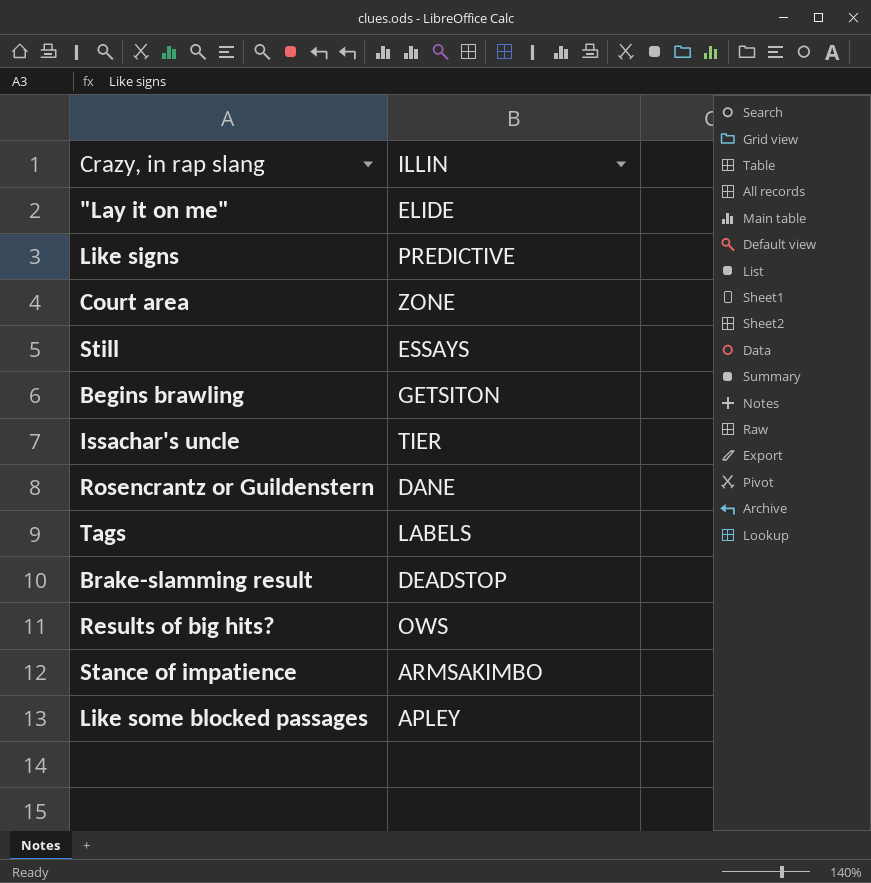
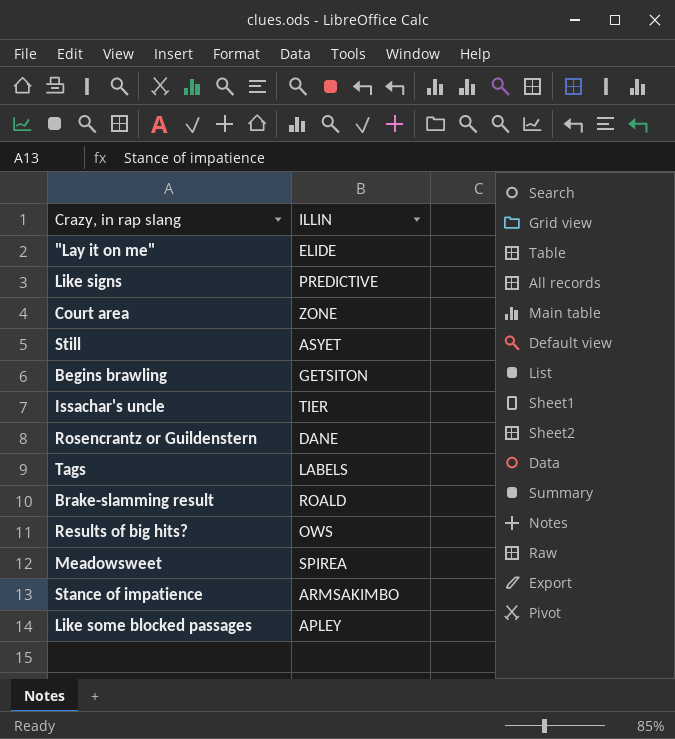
Still | ILLIN: ESSAYS -> ASYET
Brake-slamming result | ILLIN: DEADSTOP -> ROALD
row Meadowsweet: none -> SPIREA

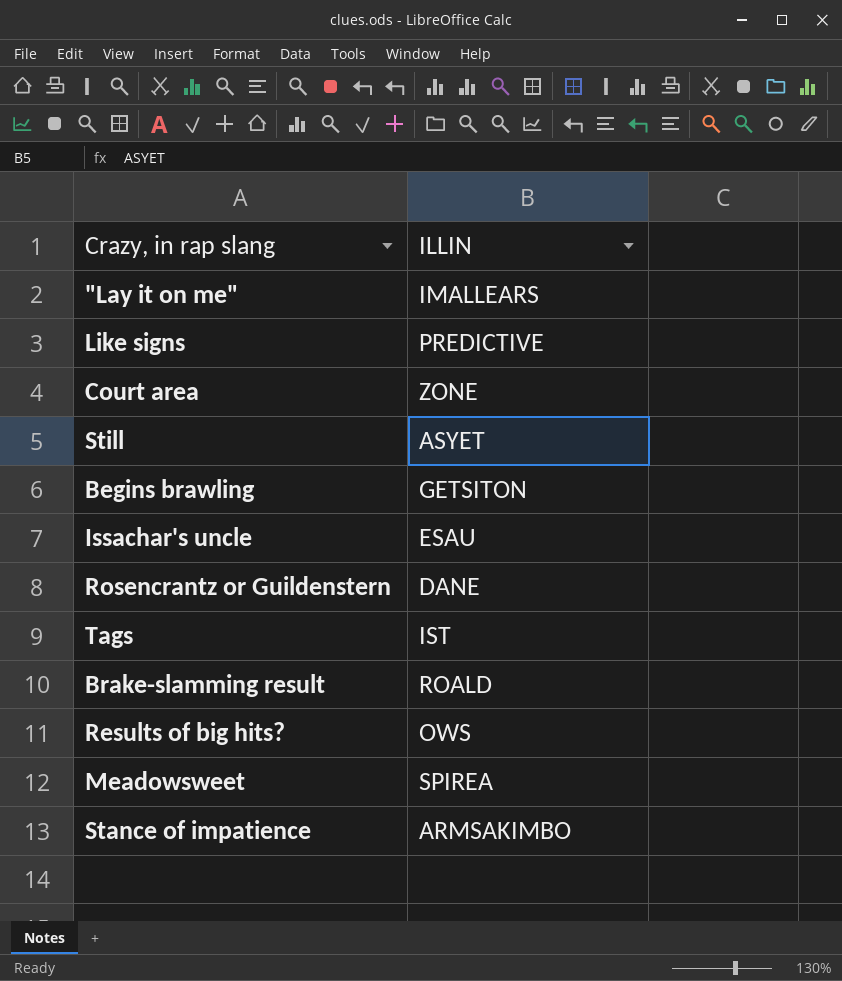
row Like some blocked passages: APLEY -> none
"Lay it on me" | ILLIN: ELIDE -> IMALLEARS
Issachar's uncle | ILLIN: TIER -> ESAU
Tags | ILLIN: LABELS -> IST

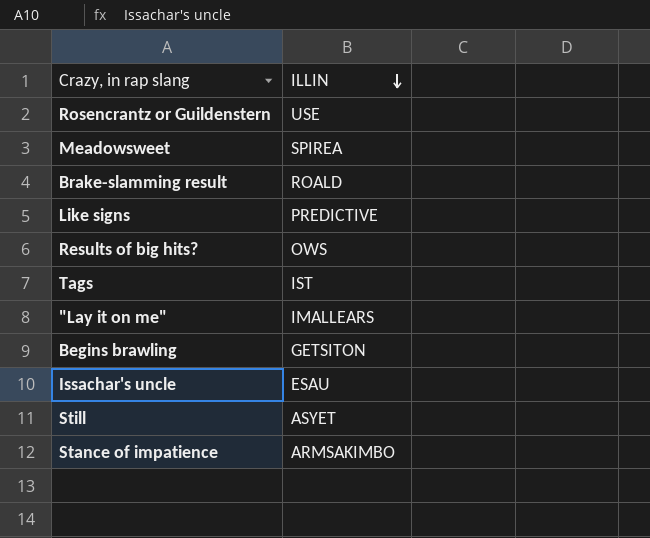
row order: none -> ILLIN descending
row Court area: ZONE -> none
Rosencrantz or Guildenstern | ILLIN: DANE -> USE

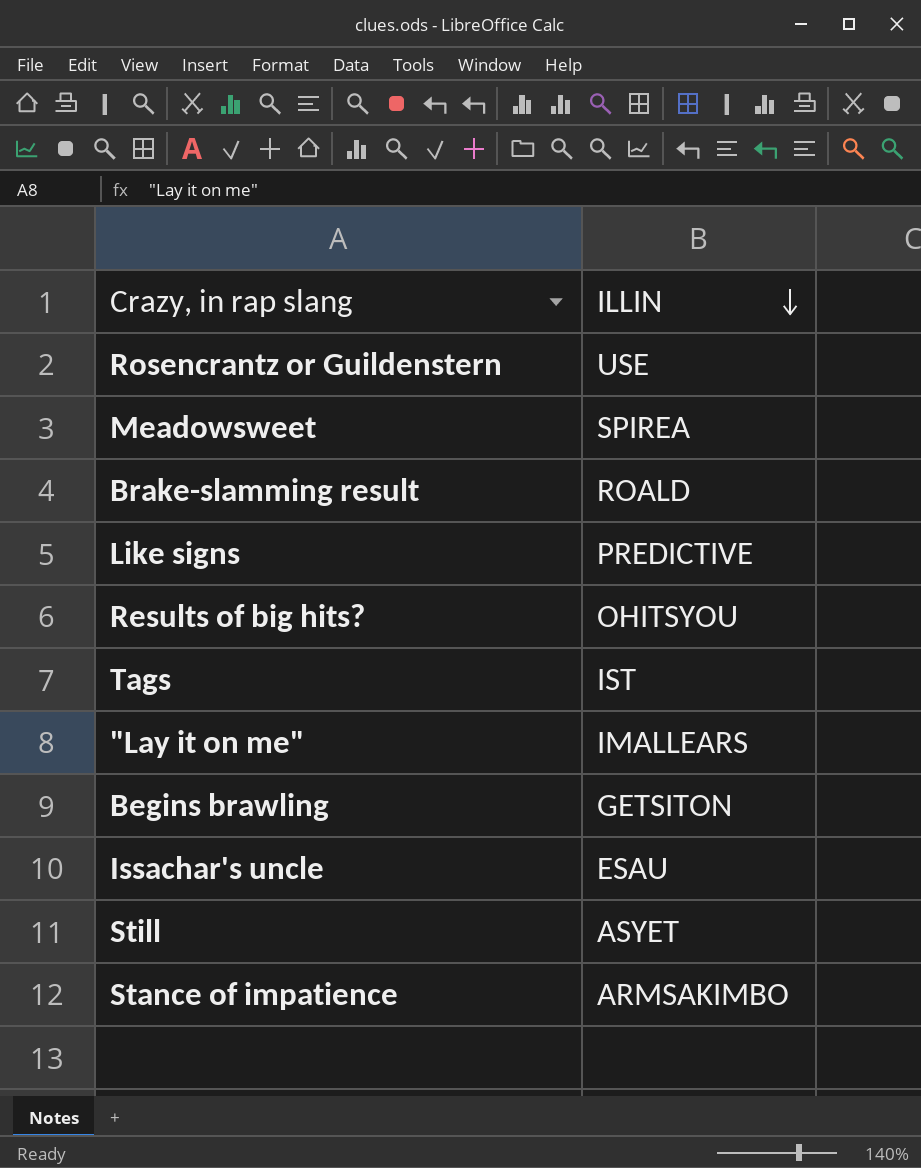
Results of big hits? | ILLIN: OWS -> OHITSYOU

